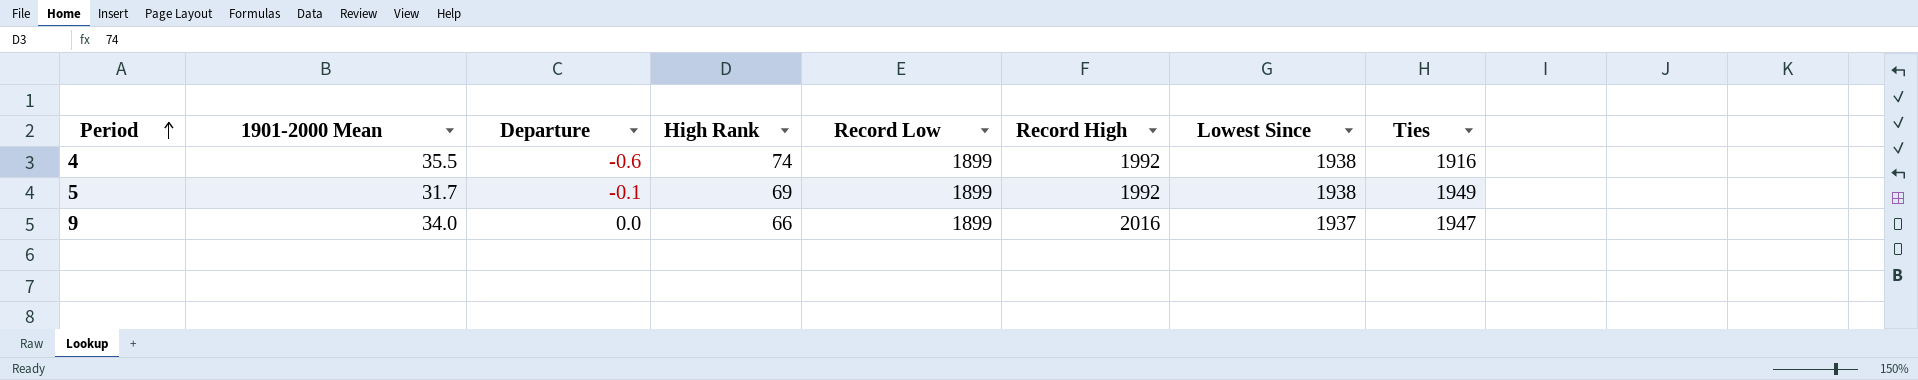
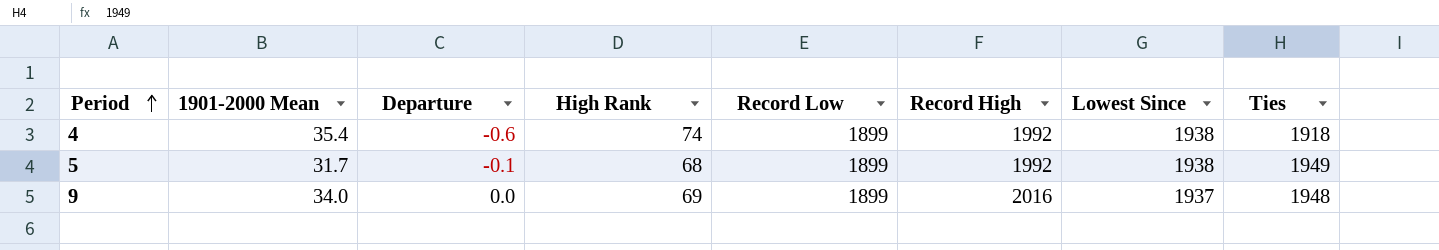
4 | 1901-2000 Mean: 35.5 -> 35.4
4 | Ties: 1916 -> 1918
5 | High Rank: 69 -> 68
9 | High Rank: 66 -> 69
9 | Ties: 1947 -> 1948

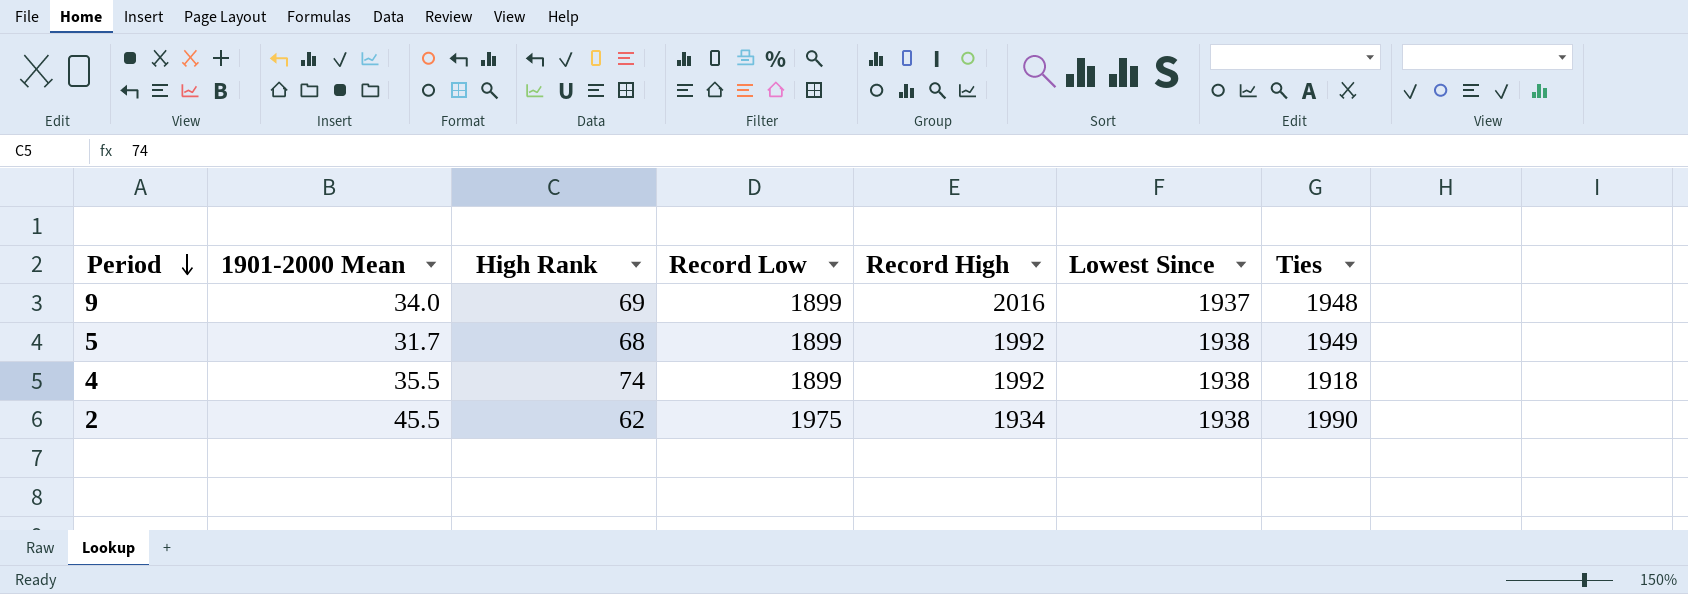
row order: Period ascending -> Period descending
column Departure | position: 3 -> none
4 | 1901-2000 Mean: 35.4 -> 35.5
row 2: none -> 45.5 | 62 | 1975 | 1934 | 1938 | 1990

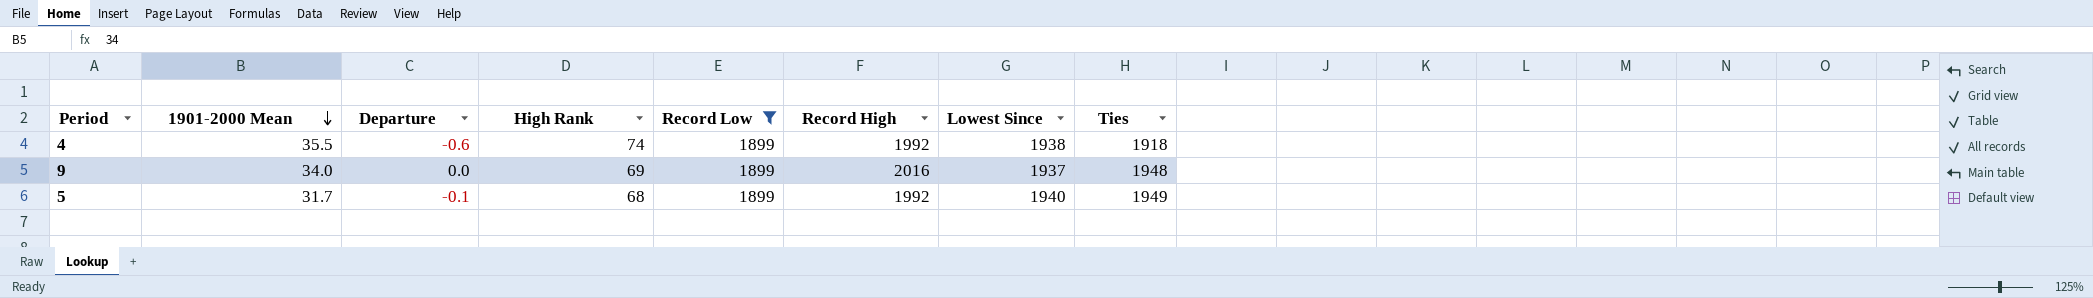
filter: none -> Record Low = 1899
row order: Period descending -> 1901-2000 Mean descending
column Departure | position: none -> 3
5 | Lowest Since: 1938 -> 1940

